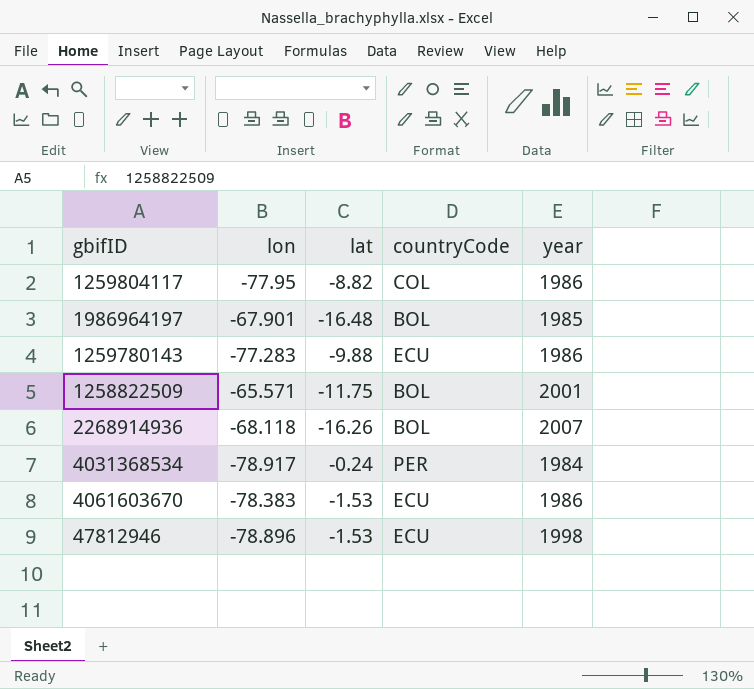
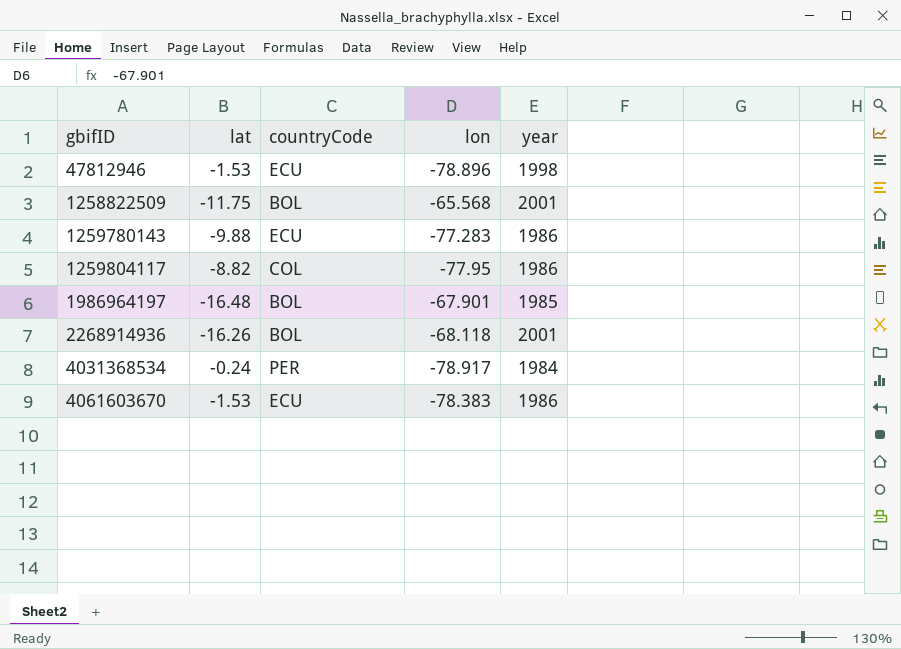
row order: none -> gbifID ascending
column lon | position: 2 -> 4
1258822509 | lon: -65.571 -> -65.568
2268914936 | year: 2007 -> 2001

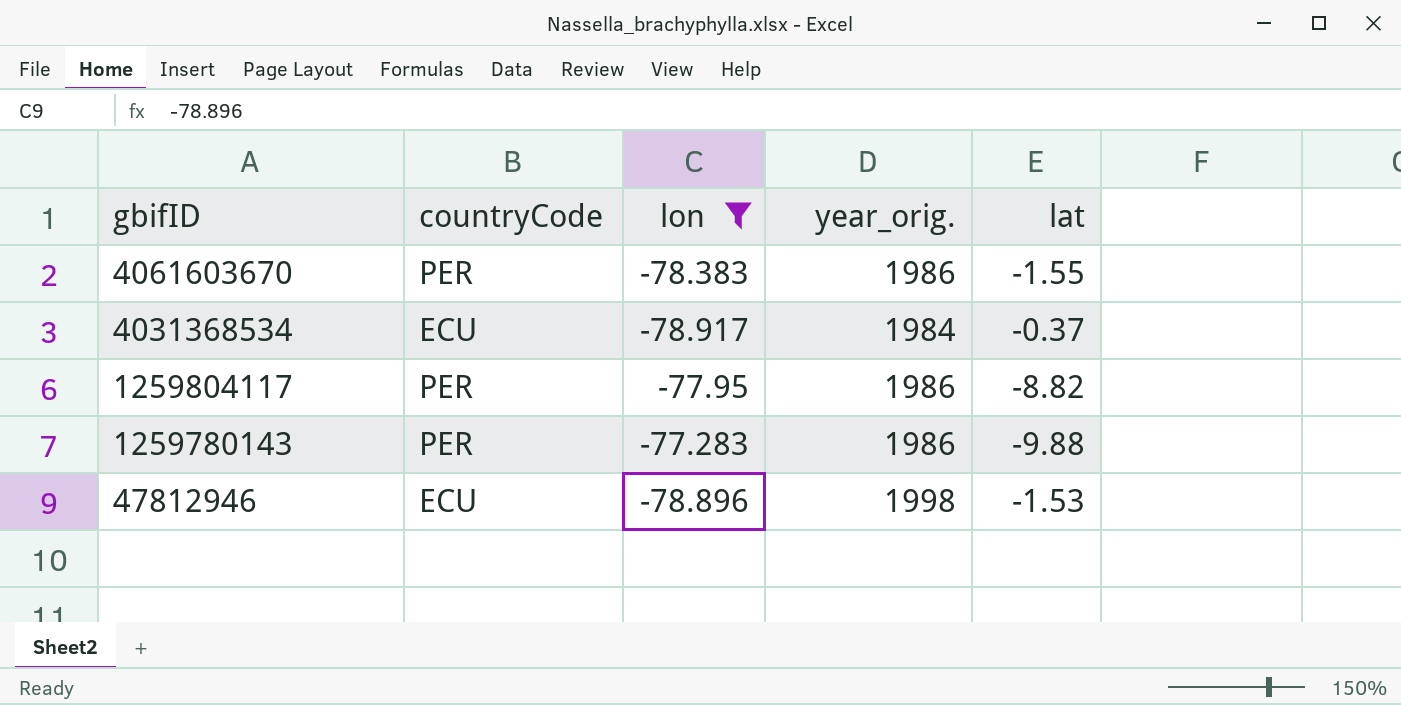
filter: none -> lon <= -77.283
row order: gbifID ascending -> gbifID descending
column name: year -> year_orig.
column lat | position: 2 -> 5
4061603670 | countryCode: ECU -> PER
4061603670 | lat: -1.53 -> -1.55
4031368534 | countryCode: PER -> ECU
4031368534 | lat: -0.24 -> -0.37
1259804117 | countryCode: COL -> PER
1259780143 | countryCode: ECU -> PER

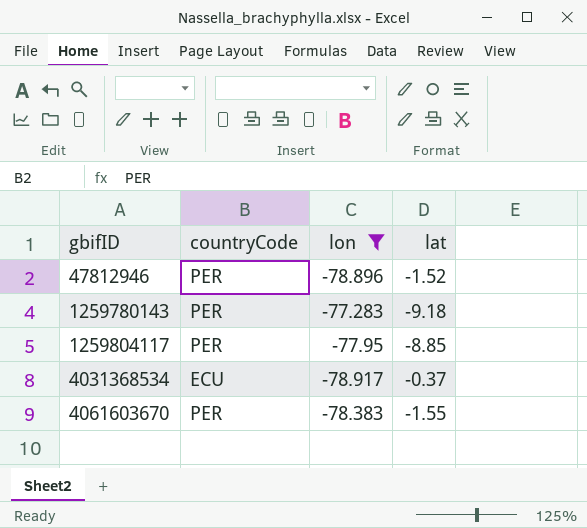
row order: gbifID descending -> gbifID ascending
column year_orig. | position: 4 -> none
47812946 | countryCode: ECU -> PER
47812946 | lat: -1.53 -> -1.52
1259780143 | lat: -9.88 -> -9.18
1259804117 | lat: -8.82 -> -8.85

